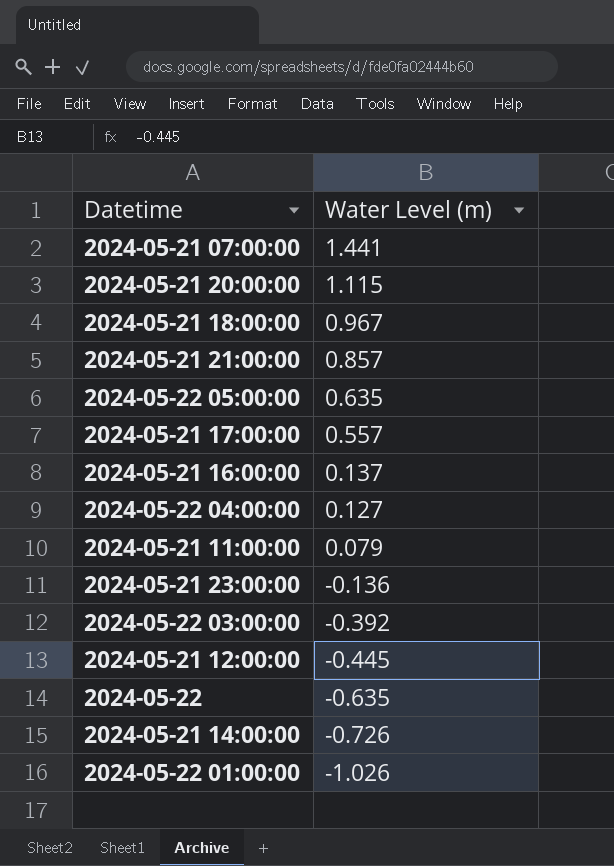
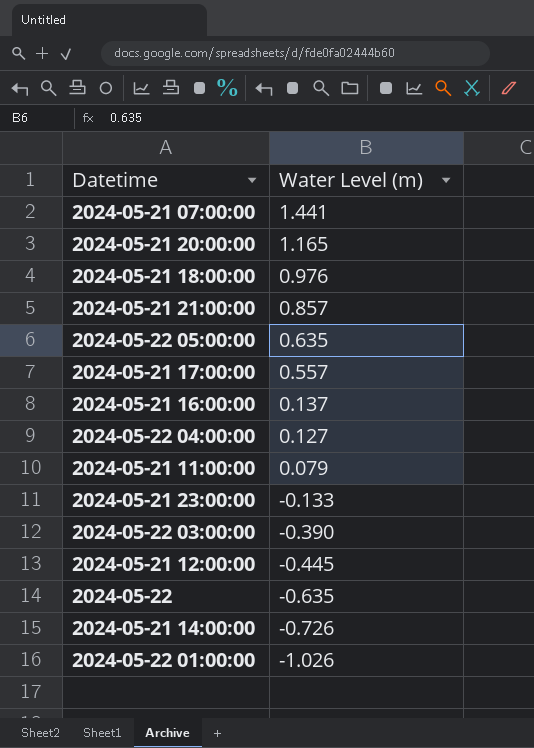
2024-05-21 20:00:00 | Water Level (m): 1.115 -> 1.165
2024-05-21 18:00:00 | Water Level (m): 0.967 -> 0.976
2024-05-21 23:00:00 | Water Level (m): -0.136 -> -0.133
2024-05-22 03:00:00 | Water Level (m): -0.392 -> -0.390

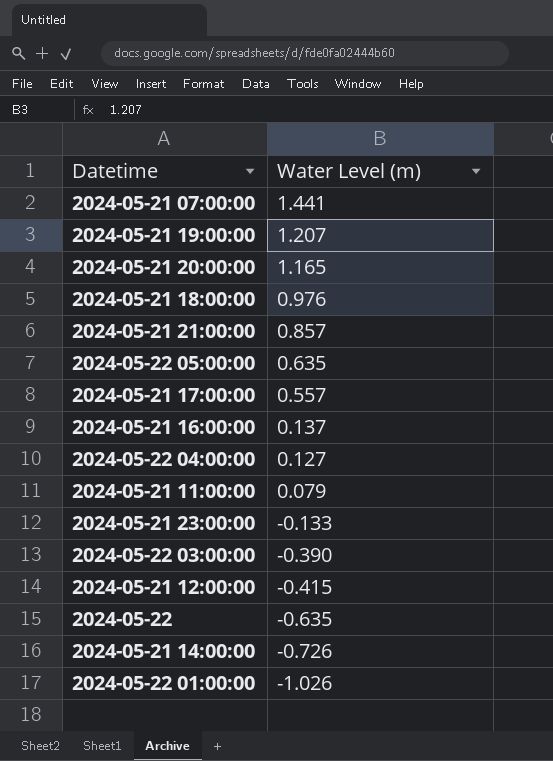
row 2024-05-21 19:00:00: none -> 1.207
2024-05-21 12:00:00 | Water Level (m): -0.445 -> -0.415

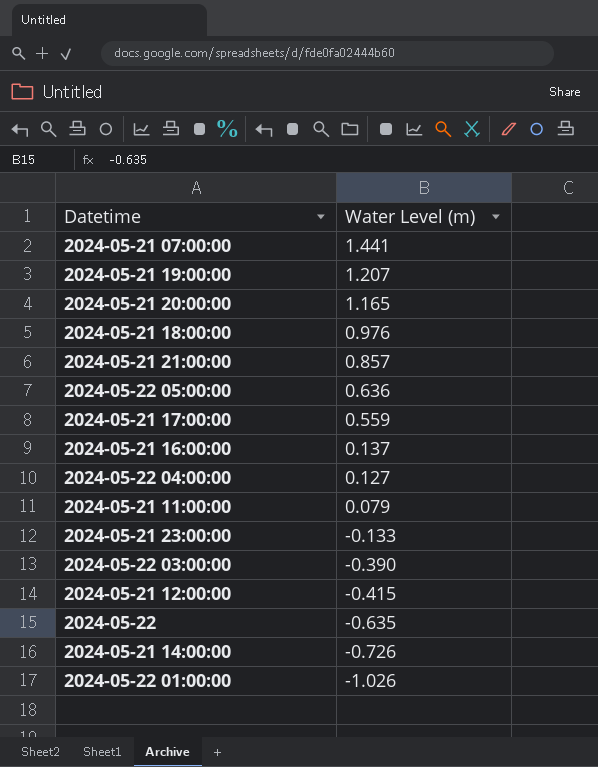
2024-05-22 05:00:00 | Water Level (m): 0.635 -> 0.636
2024-05-21 17:00:00 | Water Level (m): 0.557 -> 0.559

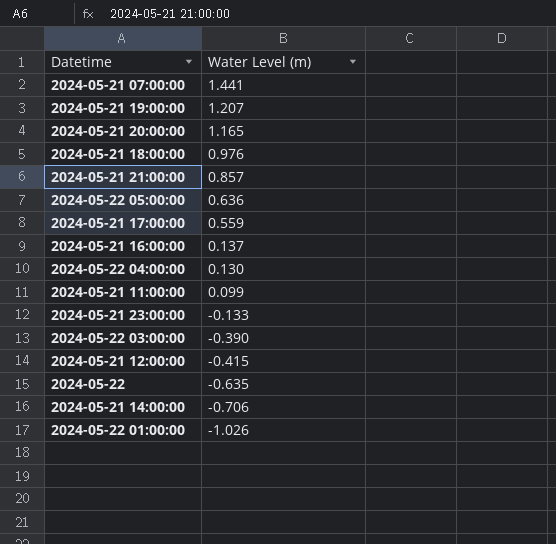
2024-05-22 04:00:00 | Water Level (m): 0.127 -> 0.130
2024-05-21 11:00:00 | Water Level (m): 0.079 -> 0.099
2024-05-21 14:00:00 | Water Level (m): -0.726 -> -0.706

